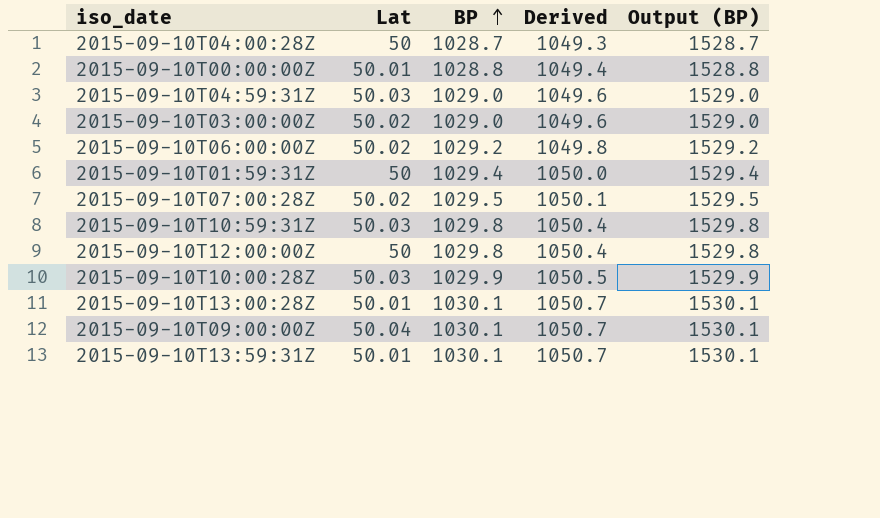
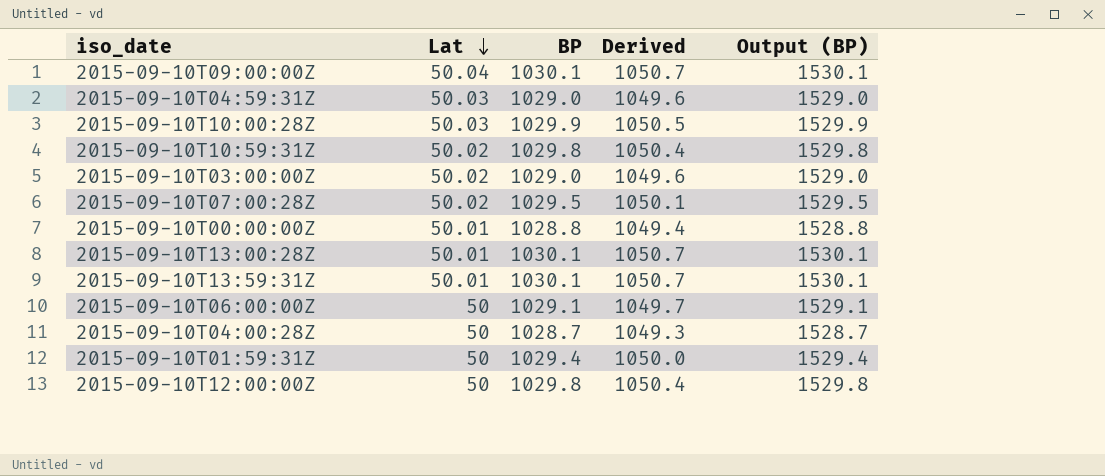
row order: BP ascending -> Lat descending
2015-09-10T10:59:31Z | Lat: 50.03 -> 50.02
2015-09-10T06:00:00Z | Lat: 50.02 -> 50
2015-09-10T06:00:00Z | BP: 1029.2 -> 1029.1
2015-09-10T06:00:00Z | Derived: 1049.8 -> 1049.7
2015-09-10T06:00:00Z | Output (BP): 1529.2 -> 1529.1

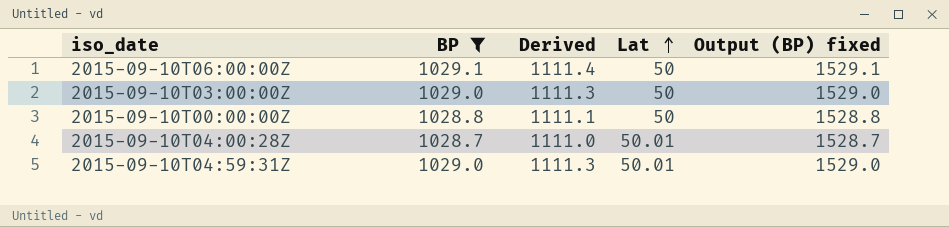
filter: none -> BP <= 1029.1
row order: Lat descending -> Lat ascending
column Derived | formula: [BP] * 1.02 -> [BP] * 1.08
column Lat | position: 2 -> 4
column name: Output (BP) -> Output (BP) fixed
2015-09-10T03:00:00Z | Lat: 50.02 -> 50
2015-09-10T00:00:00Z | Lat: 50.01 -> 50
2015-09-10T04:00:28Z | Lat: 50 -> 50.01
2015-09-10T04:59:31Z | Lat: 50.03 -> 50.01

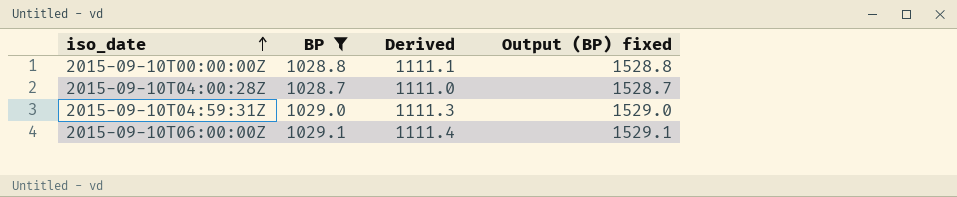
row order: Lat ascending -> iso_date ascending
column Lat | position: 4 -> none
row 2015-09-10T03:00:00Z: 1029.0 | 1111.3 | 50 | 1529.0 -> none

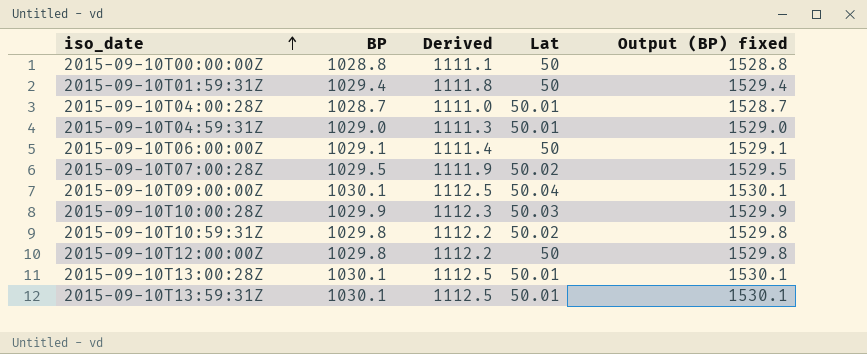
filter: BP <= 1029.1 -> none
column Lat | position: none -> 4

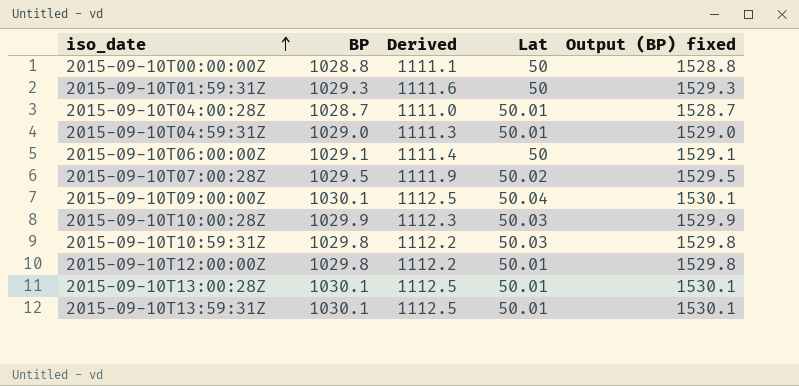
2015-09-10T01:59:31Z | BP: 1029.4 -> 1029.3
2015-09-10T01:59:31Z | Derived: 1111.8 -> 1111.6
2015-09-10T01:59:31Z | Output (BP) fixed: 1529.4 -> 1529.3
2015-09-10T10:59:31Z | Lat: 50.02 -> 50.03
2015-09-10T12:00:00Z | Lat: 50 -> 50.01

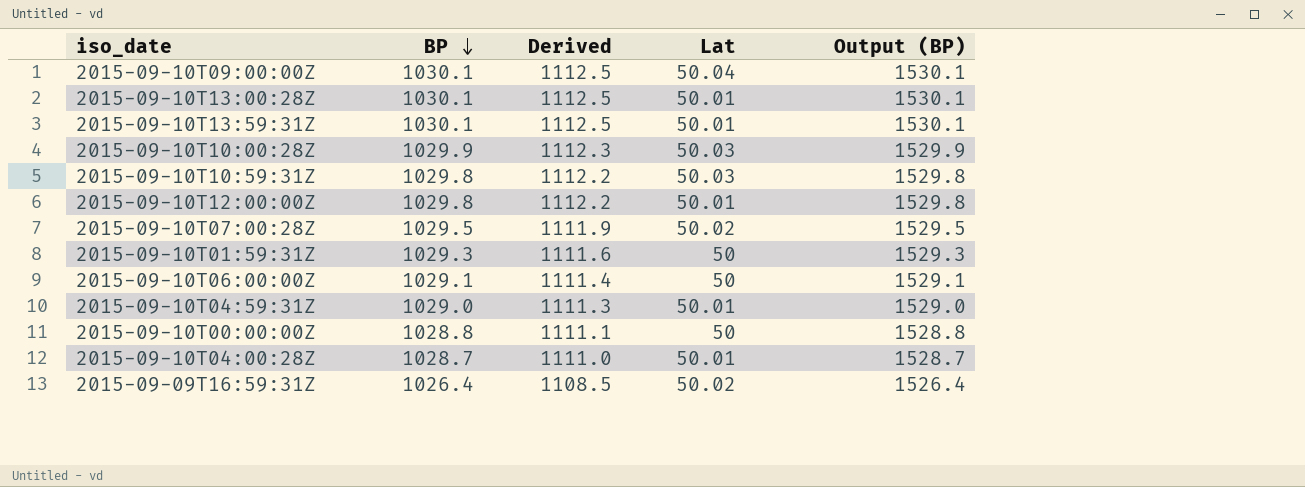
row order: iso_date ascending -> BP descending
column name: Output (BP) fixed -> Output (BP)
row 2015-09-09T16:59:31Z: none -> 1026.4 | 1108.5 | 50.02 | 1526.4

